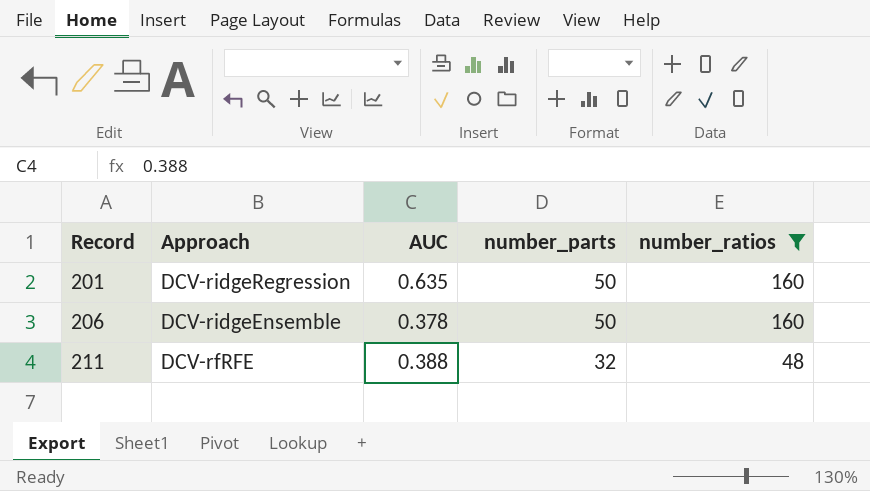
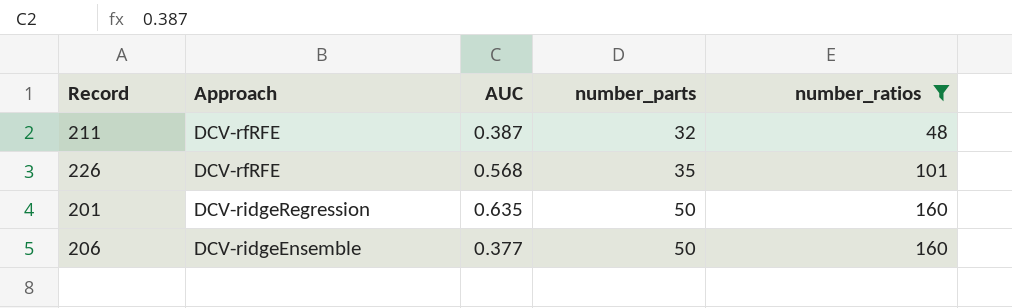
row order: Record ascending -> number_parts ascending
211 | AUC: 0.388 -> 0.387
row 226: none -> DCV-rfRFE | 0.568 | 35 | 101
206 | AUC: 0.378 -> 0.377

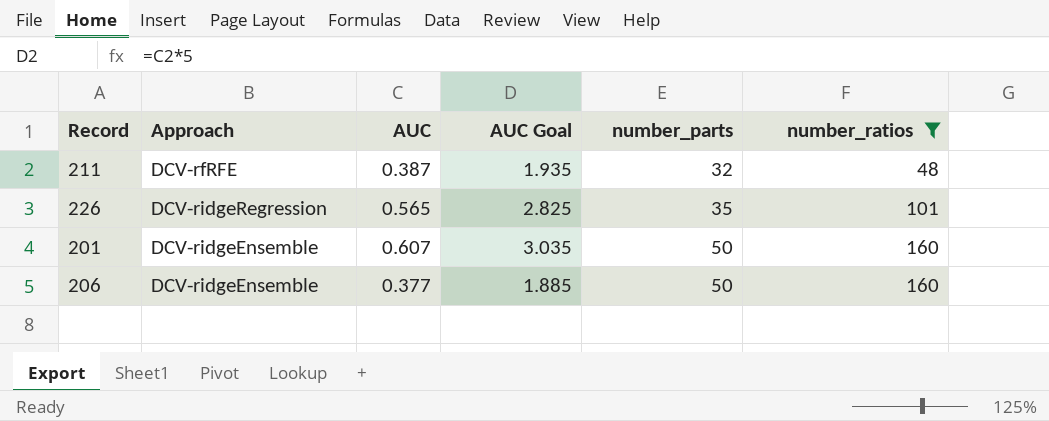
column AUC Goal | formula: none -> [AUC] * 5
226 | Approach: DCV-rfRFE -> DCV-ridgeRegression
226 | AUC: 0.568 -> 0.565
201 | Approach: DCV-ridgeRegression -> DCV-ridgeEnsemble
201 | AUC: 0.635 -> 0.607

